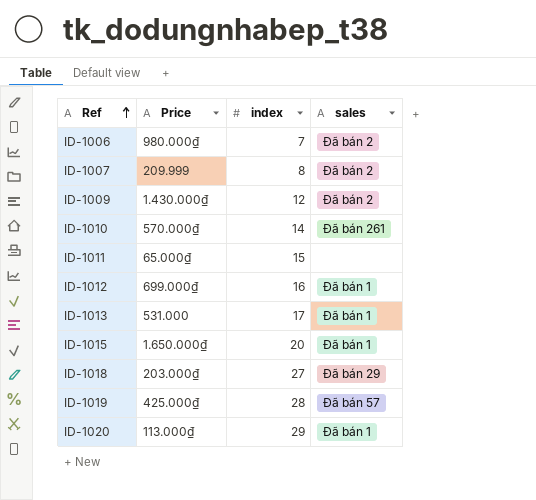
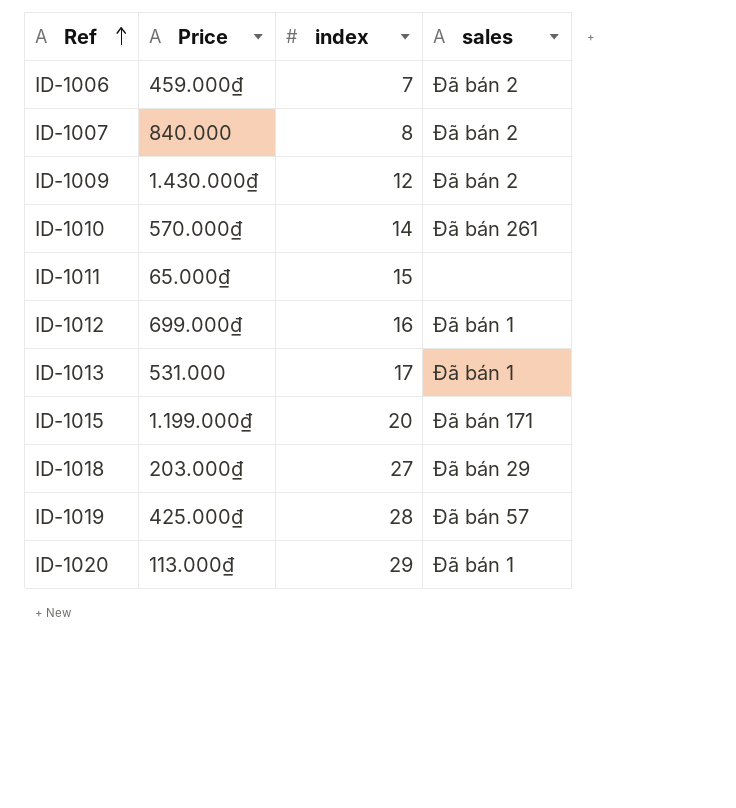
ID-1006 | Price: 980.000₫ -> 459.000₫
ID-1007 | Price: 209.999 -> 840.000
ID-1015 | Price: 1.650.000₫ -> 1.199.000₫
ID-1015 | sales: Đã bán 1 -> Đã bán 171

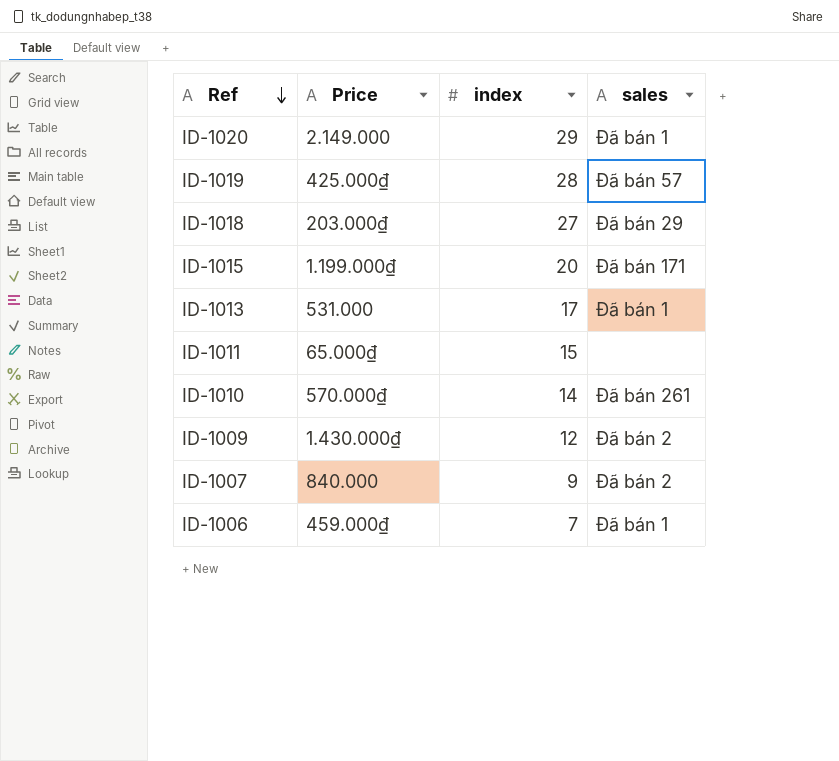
row order: Ref ascending -> Ref descending
row ID-1012: 699.000₫ | 16 | Đã bán 1 -> none
ID-1020 | Price: 113.000₫ -> 2.149.000
ID-1007 | index: 8 -> 9
ID-1006 | sales: Đã bán 2 -> Đã bán 1

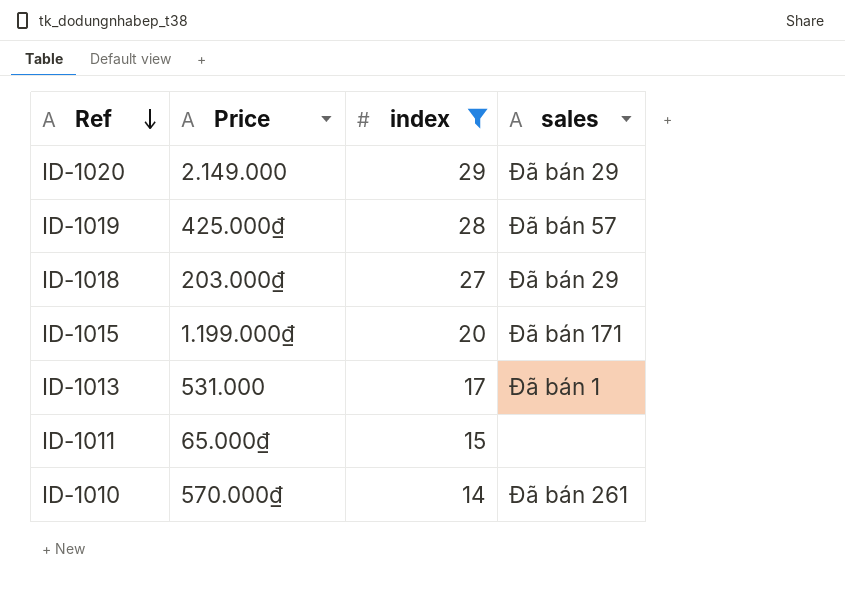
filter: none -> index >= 14
ID-1020 | sales: Đã bán 1 -> Đã bán 29

